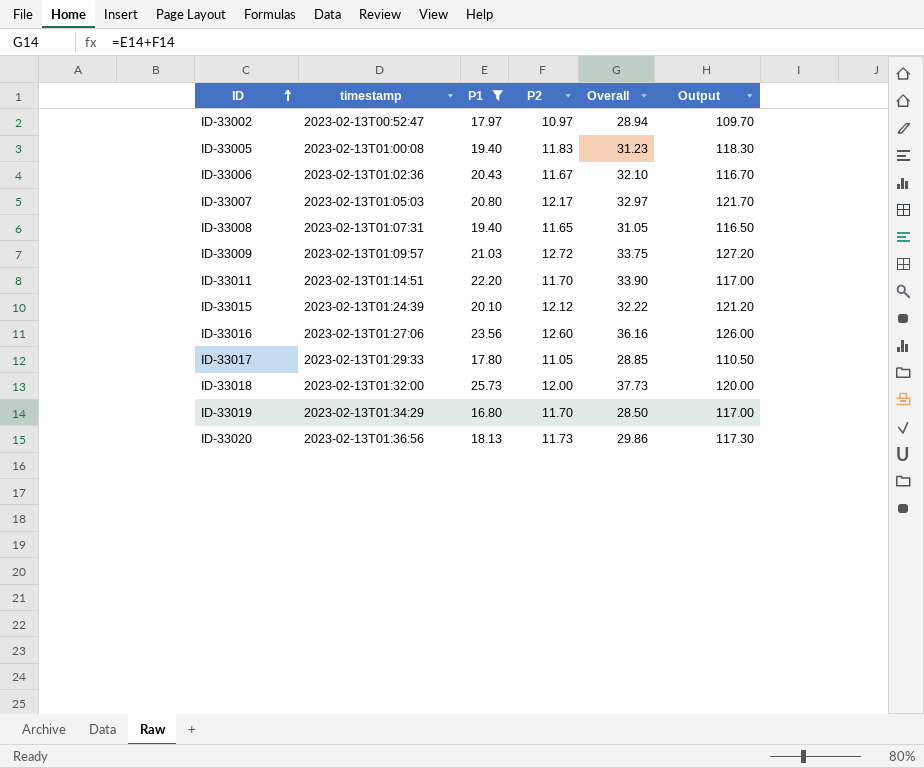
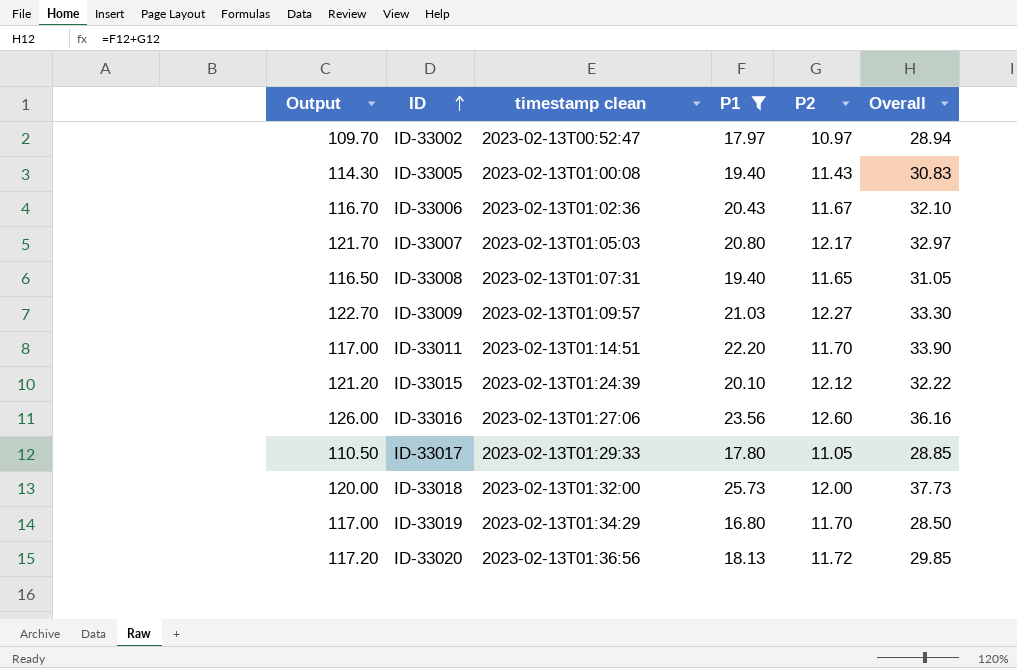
column Output | position: 6 -> 1
column name: timestamp -> timestamp clean
ID-33005 | Output: 118.30 -> 114.30
ID-33005 | P2: 11.83 -> 11.43
ID-33005 | Overall: 31.23 -> 30.83
ID-33009 | Output: 127.20 -> 122.70
ID-33009 | P2: 12.72 -> 12.27
ID-33009 | Overall: 33.75 -> 33.30
ID-33020 | Output: 117.30 -> 117.20
ID-33020 | P2: 11.73 -> 11.72
ID-33020 | Overall: 29.86 -> 29.85

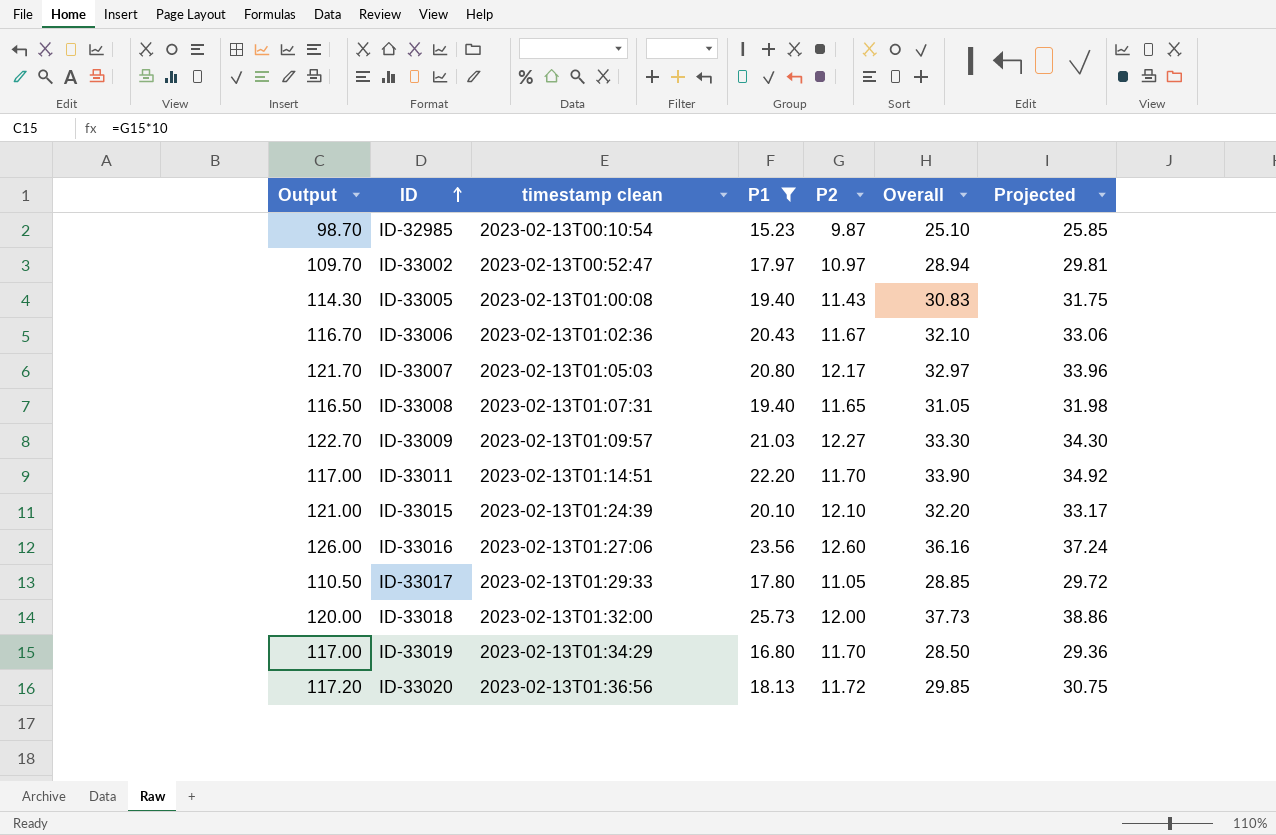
column Projected | formula: none -> [Overall] * 1.03
row ID-32985: none -> 98.70 | 2023-02-13T00:10:54 | 15.23 | 9.87 | 25.10 | 25.85
ID-33015 | Output: 121.20 -> 121.00
ID-33015 | P2: 12.12 -> 12.10
ID-33015 | Overall: 32.22 -> 32.20

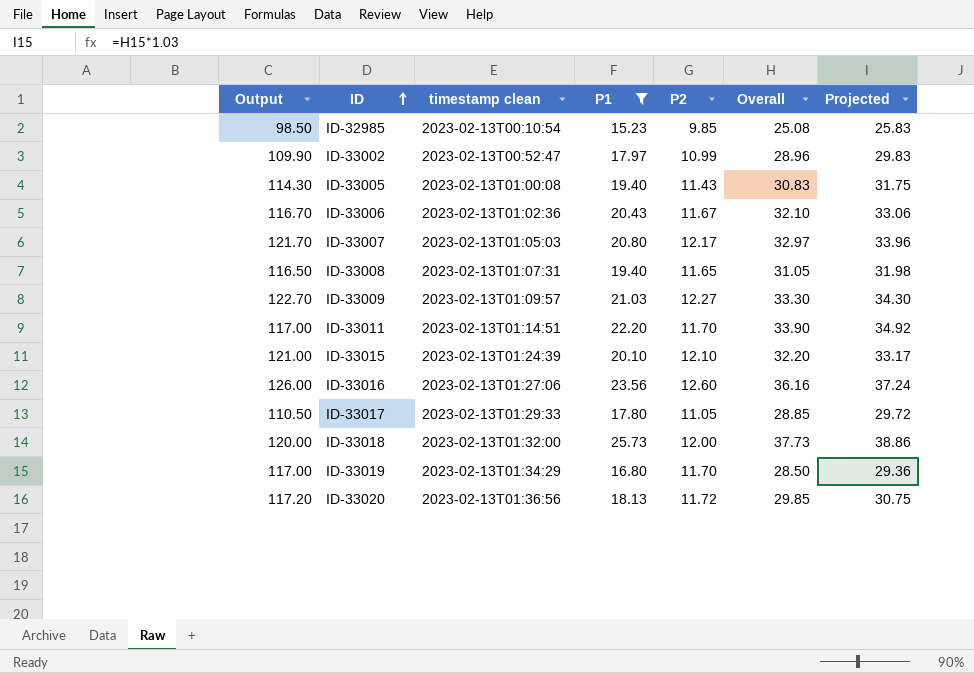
ID-32985 | Output: 98.70 -> 98.50
ID-32985 | P2: 9.87 -> 9.85
ID-32985 | Overall: 25.10 -> 25.08
ID-32985 | Projected: 25.85 -> 25.83
ID-33002 | Output: 109.70 -> 109.90
ID-33002 | P2: 10.97 -> 10.99
ID-33002 | Overall: 28.94 -> 28.96
ID-33002 | Projected: 29.81 -> 29.83

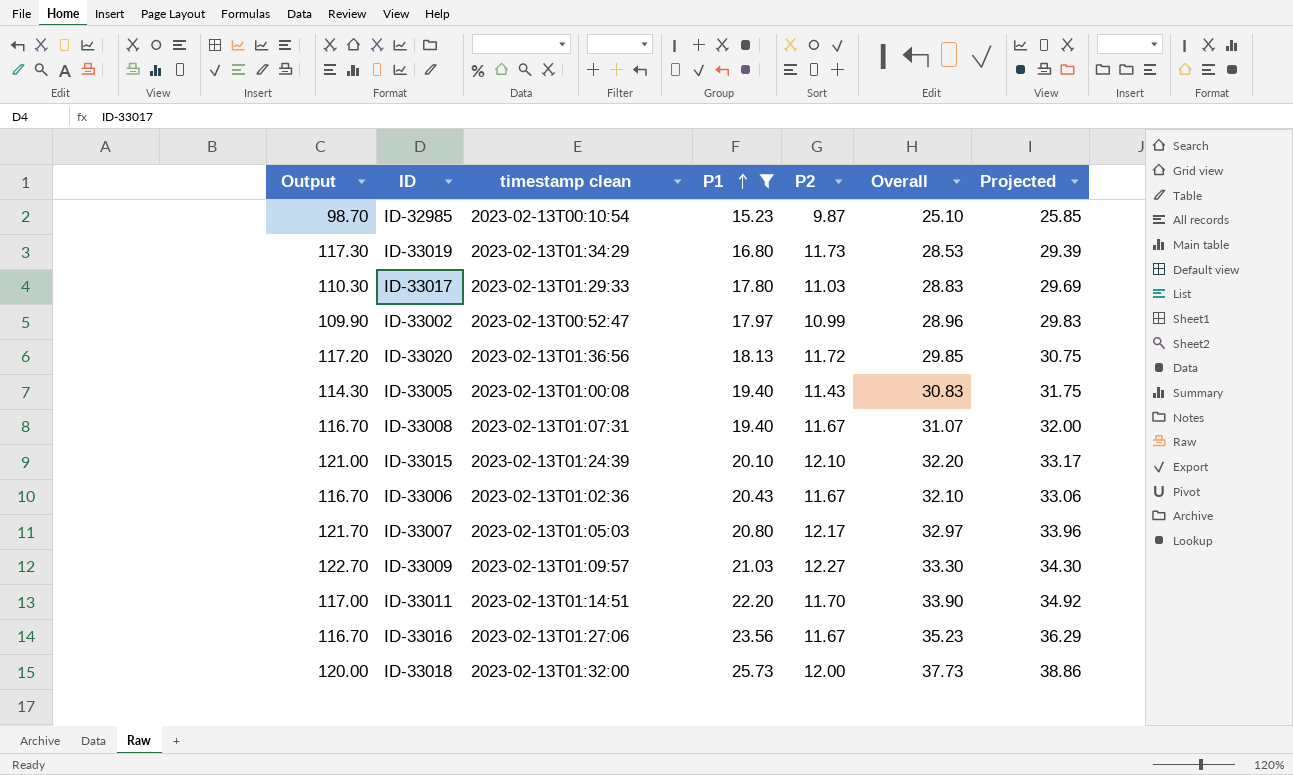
row order: ID ascending -> P1 ascending
ID-32985 | Output: 98.50 -> 98.70
ID-32985 | P2: 9.85 -> 9.87
ID-32985 | Overall: 25.08 -> 25.10
ID-32985 | Projected: 25.83 -> 25.85
ID-33019 | Output: 117.00 -> 117.30
ID-33019 | P2: 11.70 -> 11.73
ID-33019 | Overall: 28.50 -> 28.53
ID-33019 | Projected: 29.36 -> 29.39
ID-33017 | Output: 110.50 -> 110.30
ID-33017 | P2: 11.05 -> 11.03
ID-33017 | Overall: 28.85 -> 28.83
ID-33017 | Projected: 29.72 -> 29.69
ID-33008 | Output: 116.50 -> 116.70
ID-33008 | P2: 11.65 -> 11.67
ID-33008 | Overall: 31.05 -> 31.07
ID-33008 | Projected: 31.98 -> 32.00
ID-33016 | Output: 126.00 -> 116.70
ID-33016 | P2: 12.60 -> 11.67
ID-33016 | Overall: 36.16 -> 35.23
ID-33016 | Projected: 37.24 -> 36.29

